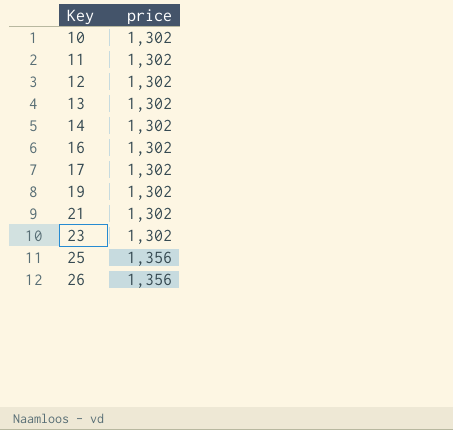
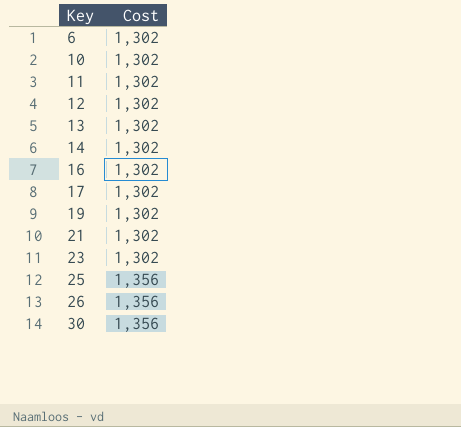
column name: price -> Cost
row 6: none -> 1,302
row 30: none -> 1,356

